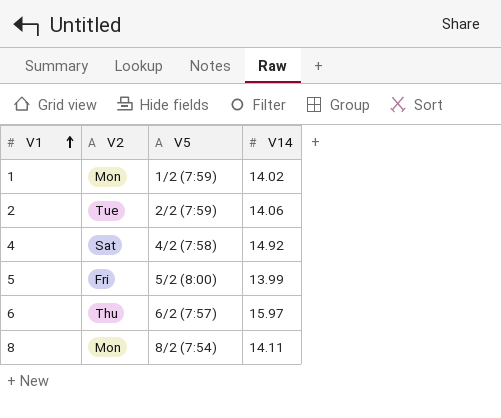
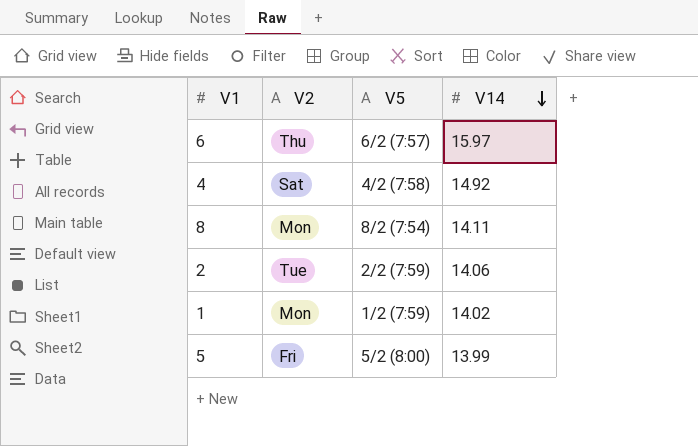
row order: V1 ascending -> V14 descending

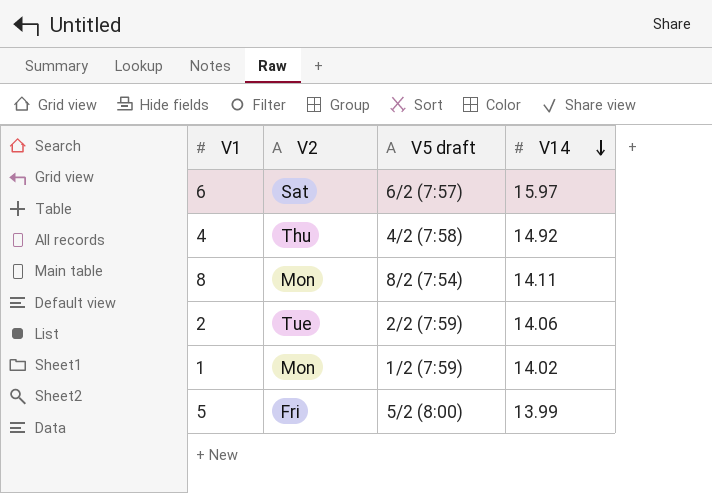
column name: V5 -> V5 draft
6 | V2: Thu -> Sat
4 | V2: Sat -> Thu

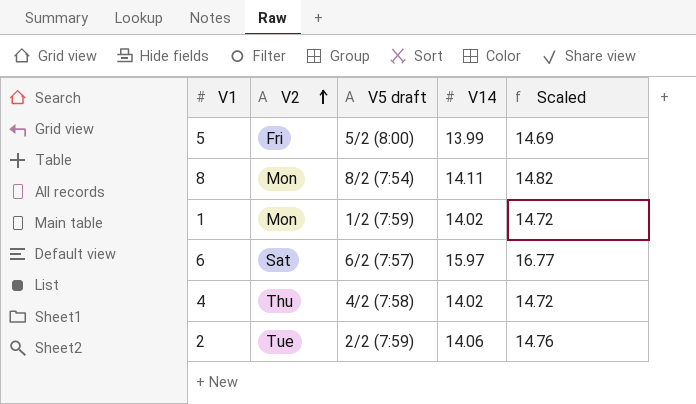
row order: V14 descending -> V2 ascending
column Scaled | formula: none -> [V14] * 1.05
4 | V14: 14.92 -> 14.02

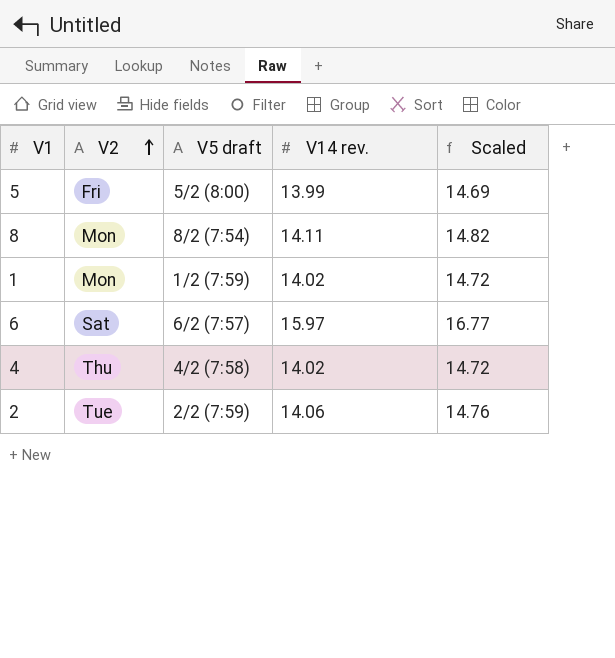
column name: V14 -> V14 rev.

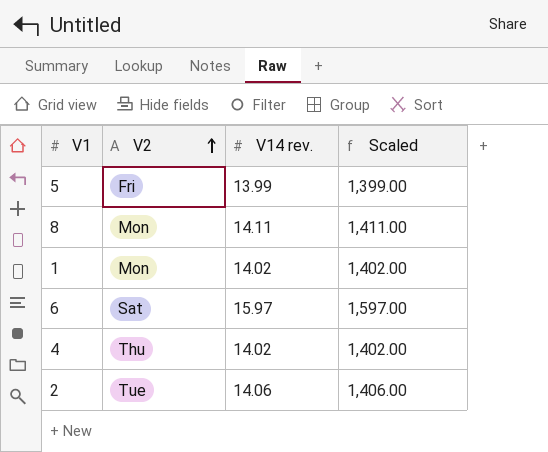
column V5 draft | position: 3 -> none
column Scaled | formula: [V14 rev.] * 1.05 -> [V14 rev.] * 100

